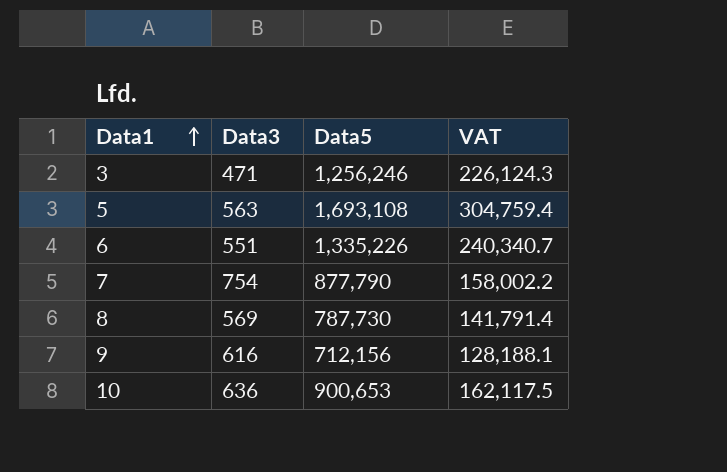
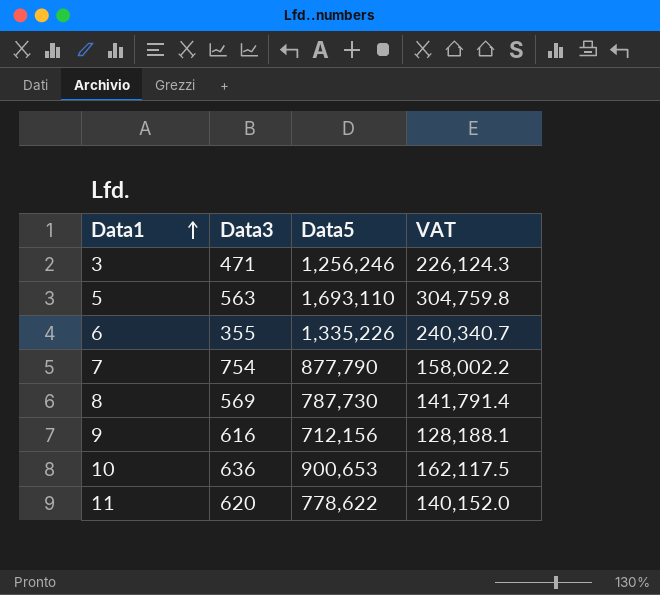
5 | Data5: 1,693,108 -> 1,693,110
5 | VAT: 304,759.4 -> 304,759.8
6 | Data3: 551 -> 355
row 11: none -> 620 | 778,622 | 140,152.0

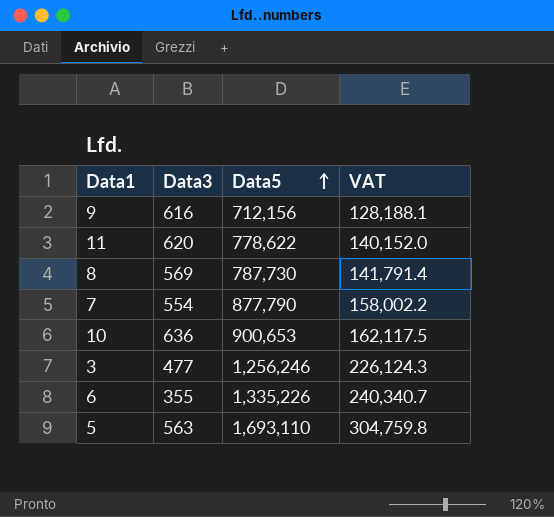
row order: Data1 ascending -> Data5 ascending
7 | Data3: 754 -> 554
3 | Data3: 471 -> 477

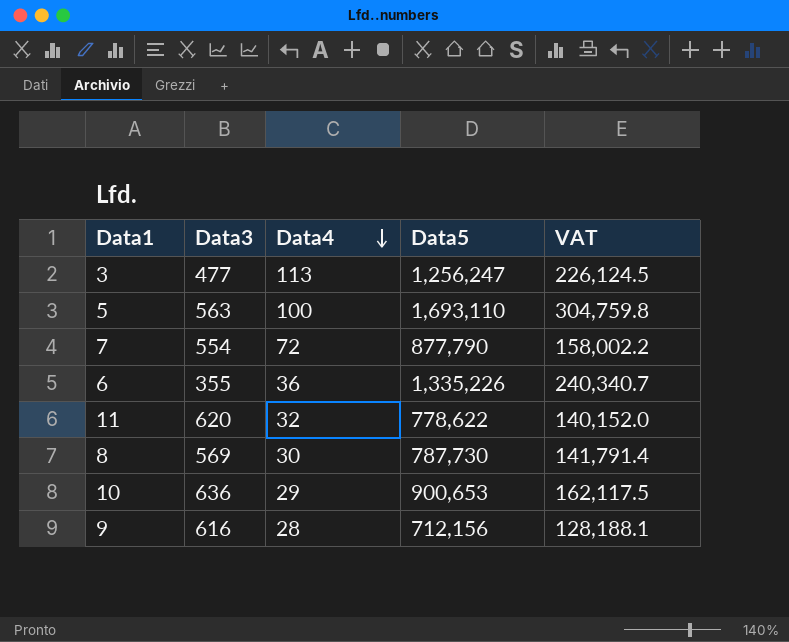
row order: Data5 ascending -> Data4 descending
column Data4 | position: none -> 3
3 | Data5: 1,256,246 -> 1,256,247
3 | VAT: 226,124.3 -> 226,124.5

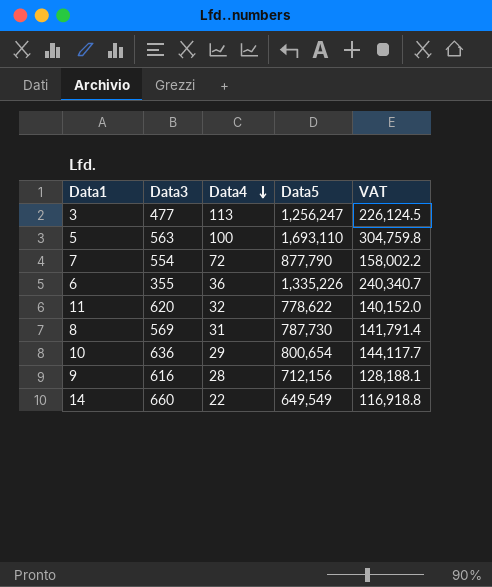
8 | Data4: 30 -> 31
10 | Data5: 900,653 -> 800,654
10 | VAT: 162,117.5 -> 144,117.7
row 14: none -> 660 | 22 | 649,549 | 116,918.8

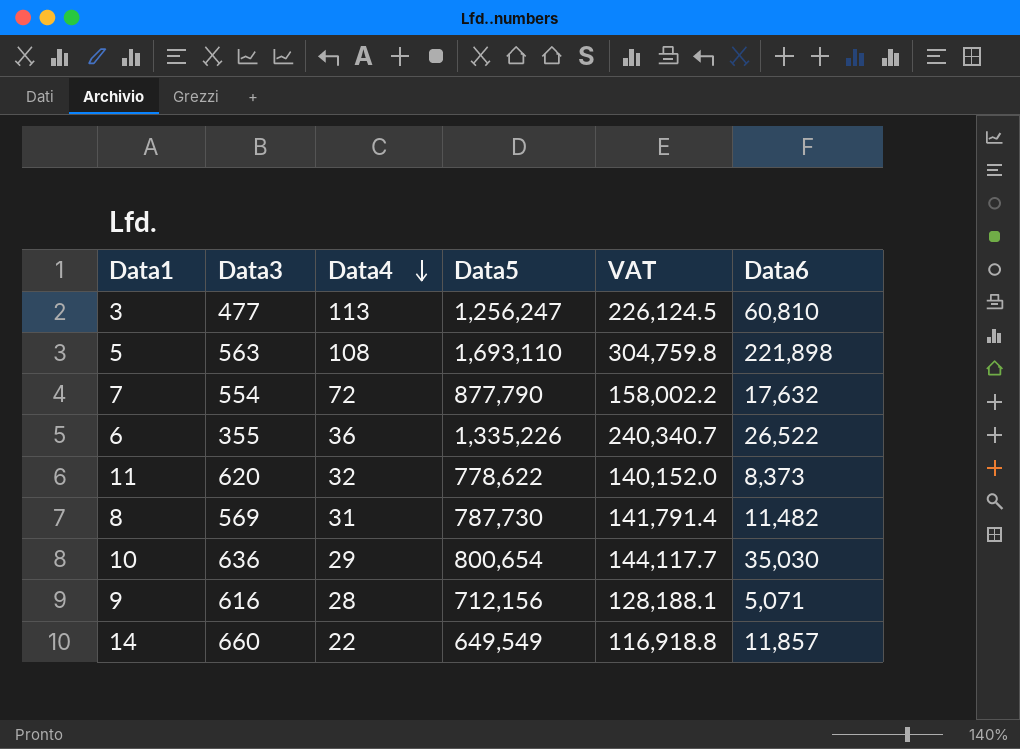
column Data6 | position: none -> 6
5 | Data4: 100 -> 108

